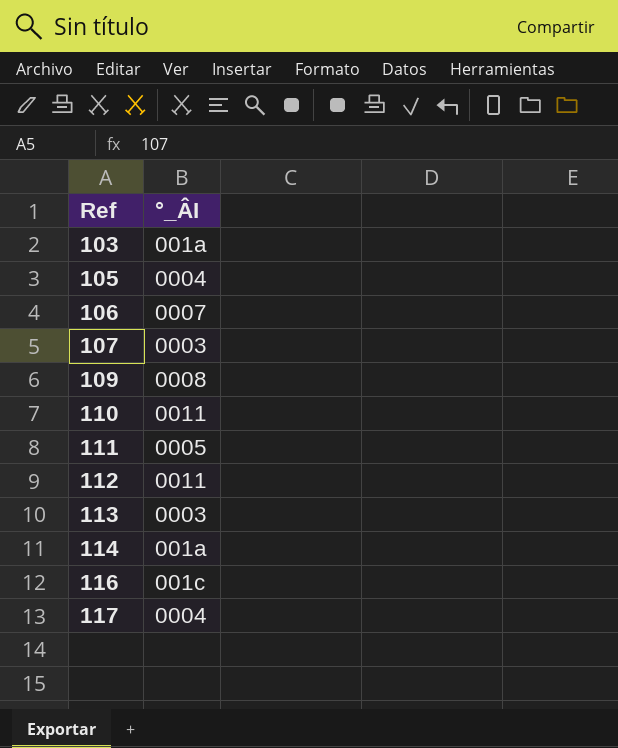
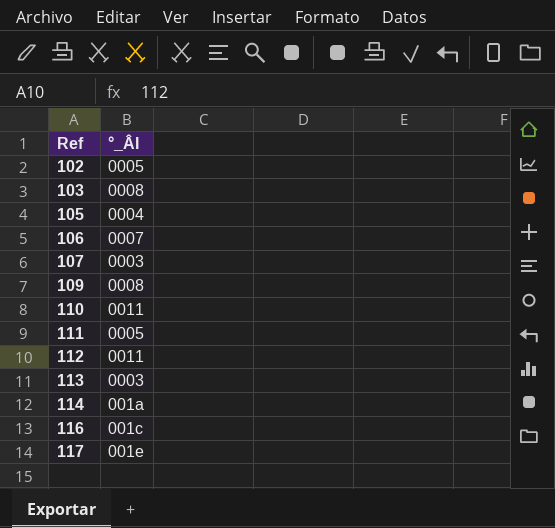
row 102: none -> 0005
103 | °_ÂI: 001a -> 0008
117 | °_ÂI: 0004 -> 001e

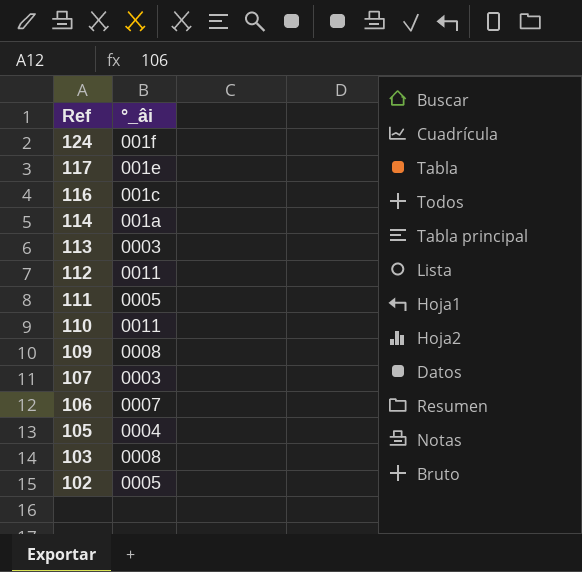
row order: Ref ascending -> Ref descending
column name: °_ÂI -> °_âi
row 124: none -> 001f

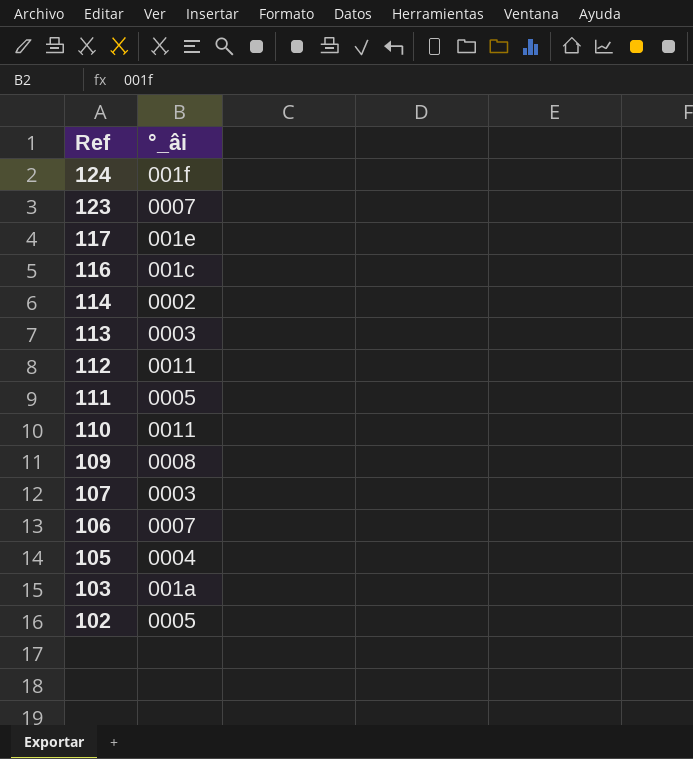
row 123: none -> 0007
114 | °_âi: 001a -> 0002
103 | °_âi: 0008 -> 001a

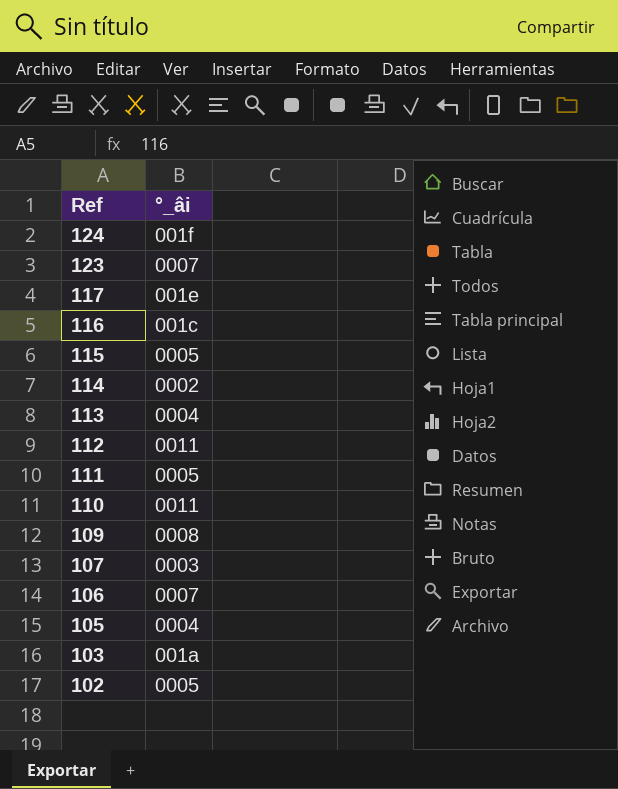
row 115: none -> 0005
113 | °_âi: 0003 -> 0004

